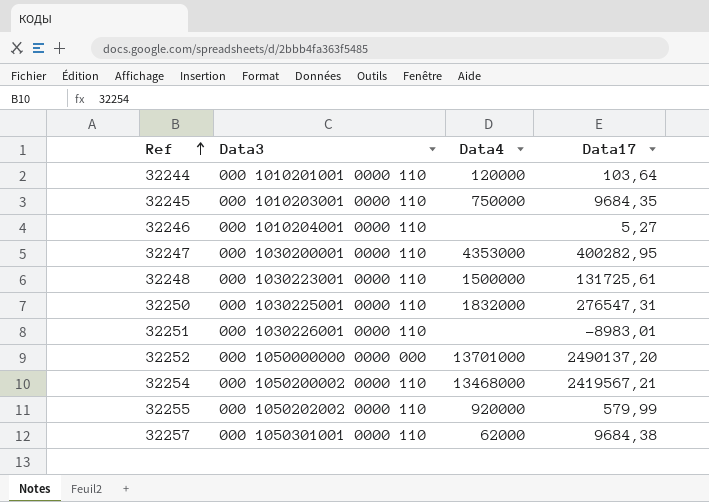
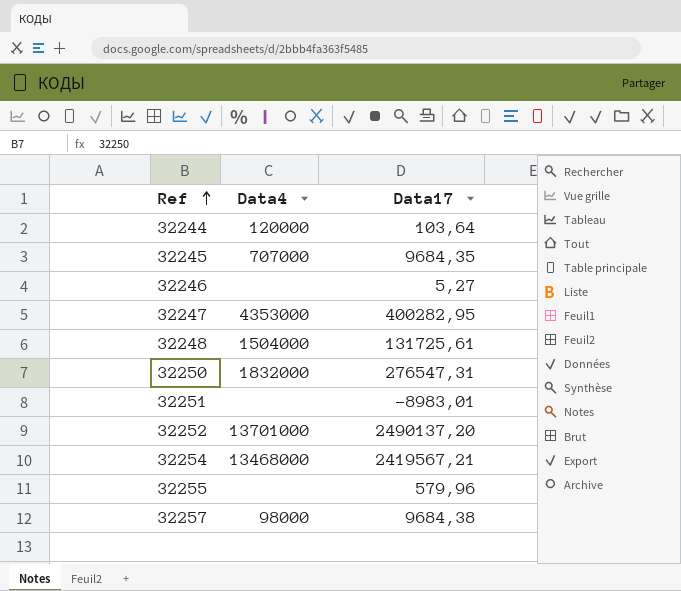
column Data3 | position: 2 -> none
32245 | Data4: 750000 -> 707000
32248 | Data4: 1500000 -> 1504000
32255 | Data4: 920000 -> none
32255 | Data17: 579,99 -> 579,96
32257 | Data4: 62000 -> 98000

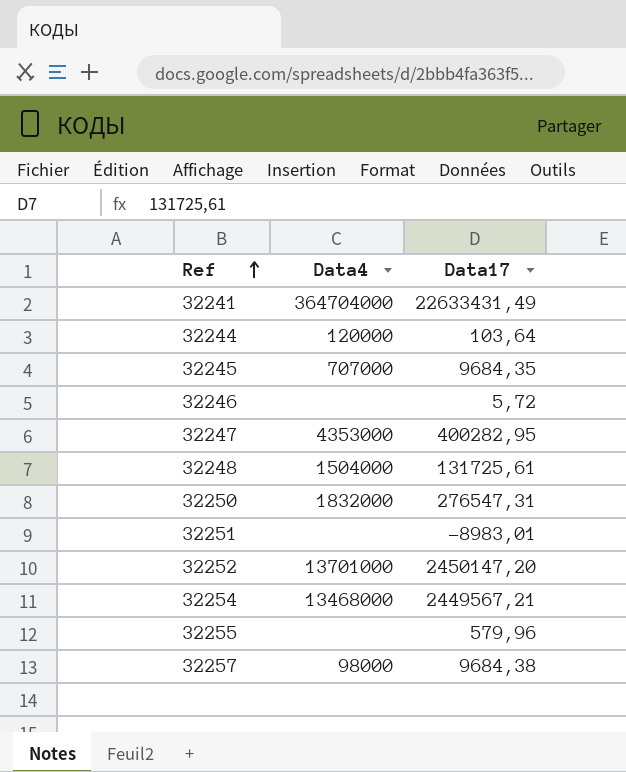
row 32241: none -> 364704000 | 22633431,49
32246 | Data17: 5,27 -> 5,72
32252 | Data17: 2490137,20 -> 2450147,20
32254 | Data17: 2419567,21 -> 2449567,21

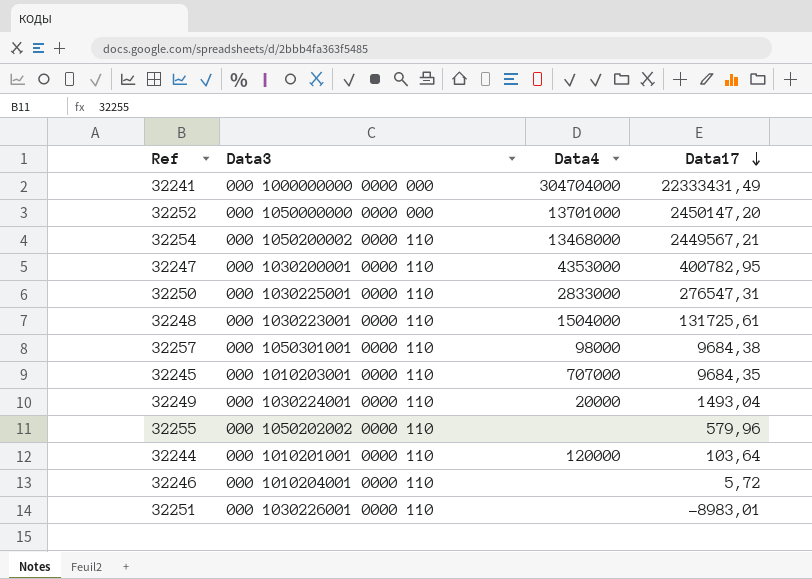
row order: Ref ascending -> Data17 descending
column Data3 | position: none -> 2
32241 | Data4: 364704000 -> 304704000
32241 | Data17: 22633431,49 -> 22333431,49
32247 | Data17: 400282,95 -> 400782,95
32250 | Data4: 1832000 -> 2833000
row 32249: none -> 000 1030224001 0000 110 | 20000 | 1493,04

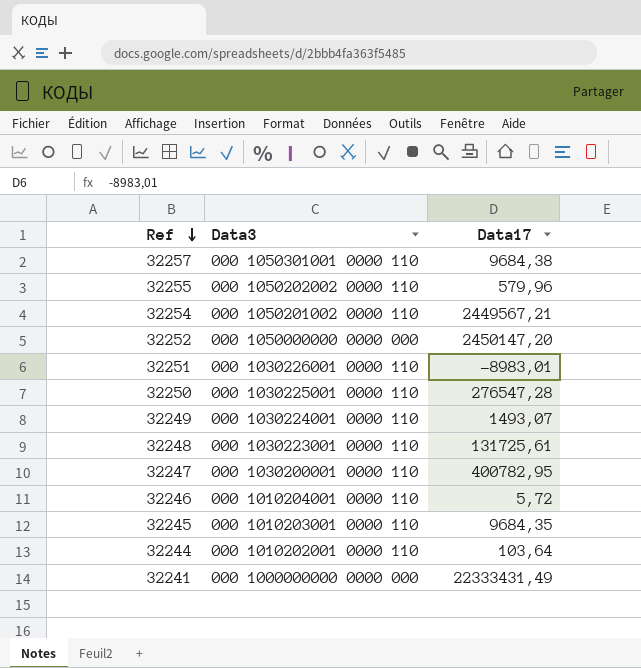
row order: Data17 descending -> Ref descending
column Data4 | position: 3 -> none
32254 | Data3: 000 1050200002 0000 110 -> 000 1050201002 0000 110
32250 | Data17: 276547,31 -> 276547,28
32249 | Data17: 1493,04 -> 1493,07
32244 | Data3: 000 1010201001 0000 110 -> 000 1010202001 0000 110

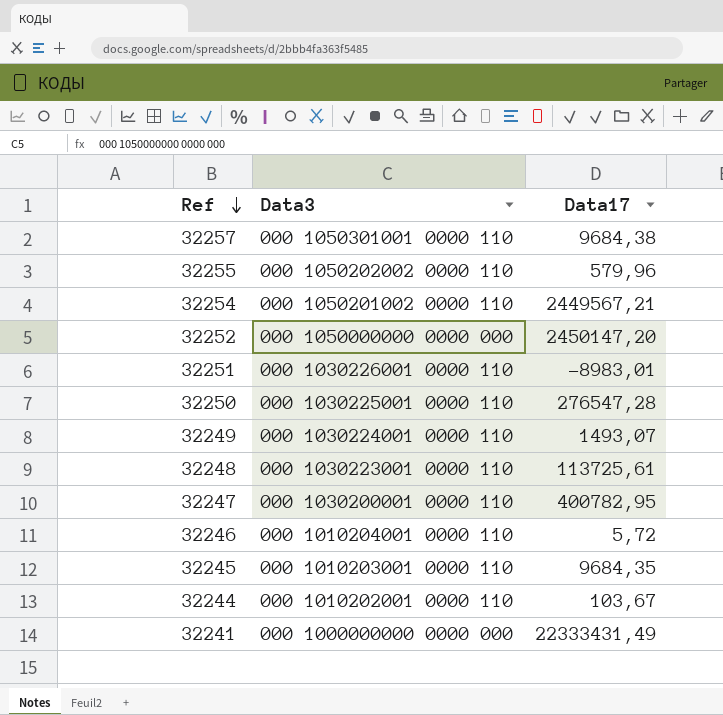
32248 | Data17: 131725,61 -> 113725,61
32244 | Data17: 103,64 -> 103,67

